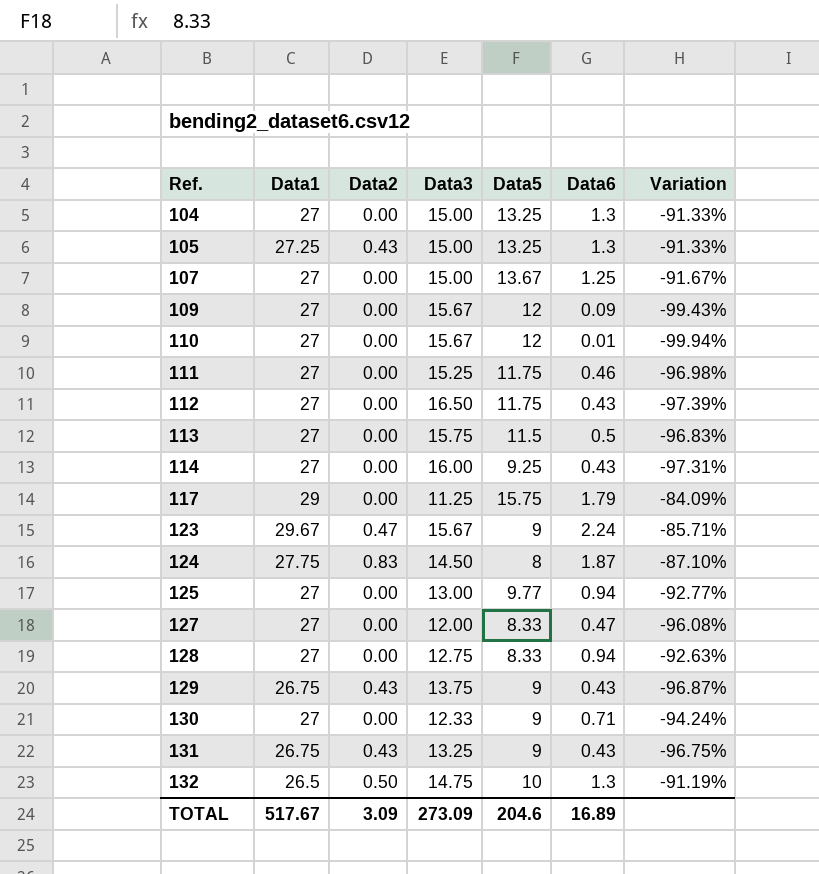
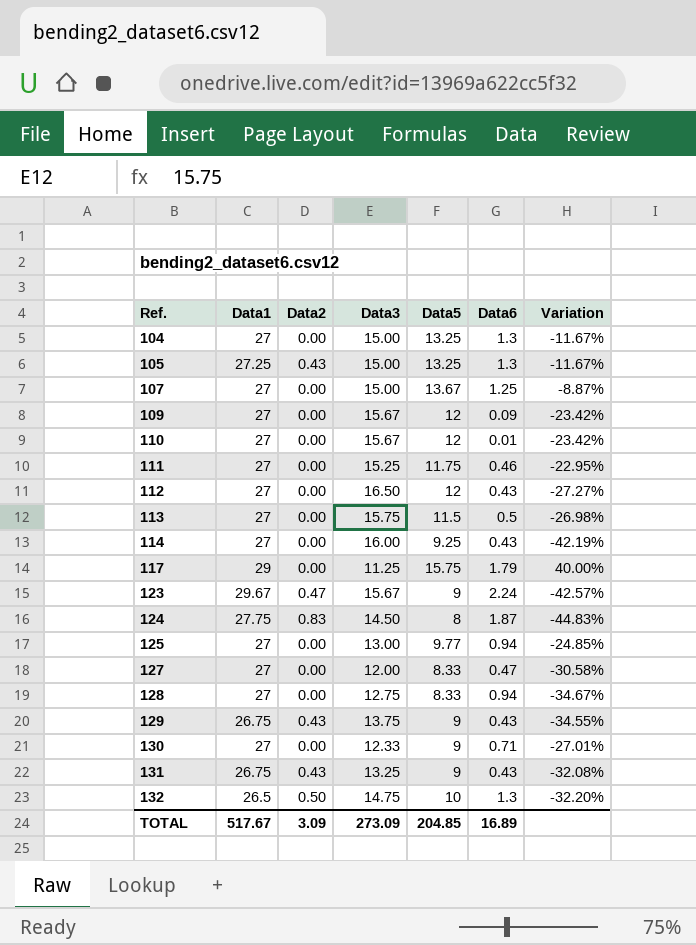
column Variation | formula: ([Data6] - [Data3]) / [Data3] -> ([Data5] - [Data3]) / [Data3]
112 | Data5: 11.75 -> 12
TOTAL | Data5: 204.6 -> 204.85

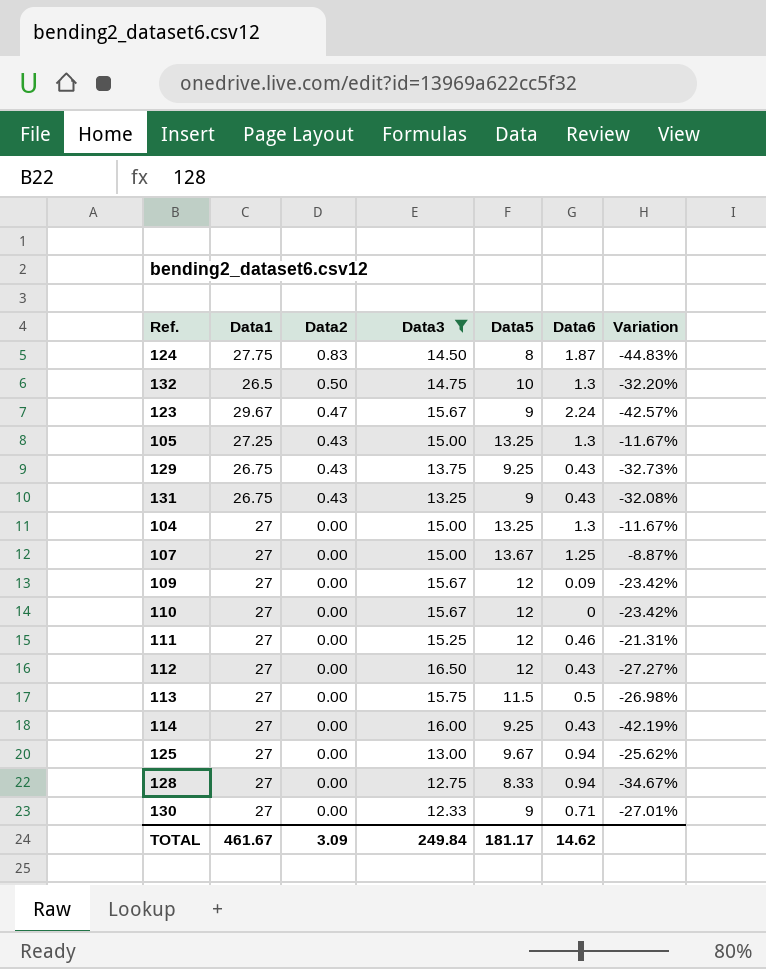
filter: none -> Data3 >= 12.33
row order: Ref. ascending -> Data2 descending
129 | Data5: 9 -> 9.25
129 | Variation: -34.55% -> -32.73%
110 | Data6: 0.01 -> 0
111 | Data5: 11.75 -> 12
111 | Variation: -22.95% -> -21.31%
125 | Data5: 9.77 -> 9.67
125 | Variation: -24.85% -> -25.62%
TOTAL | Data1: 517.67 -> 461.67
TOTAL | Data3: 273.09 -> 249.84
TOTAL | Data5: 204.85 -> 181.17
TOTAL | Data6: 16.89 -> 14.62

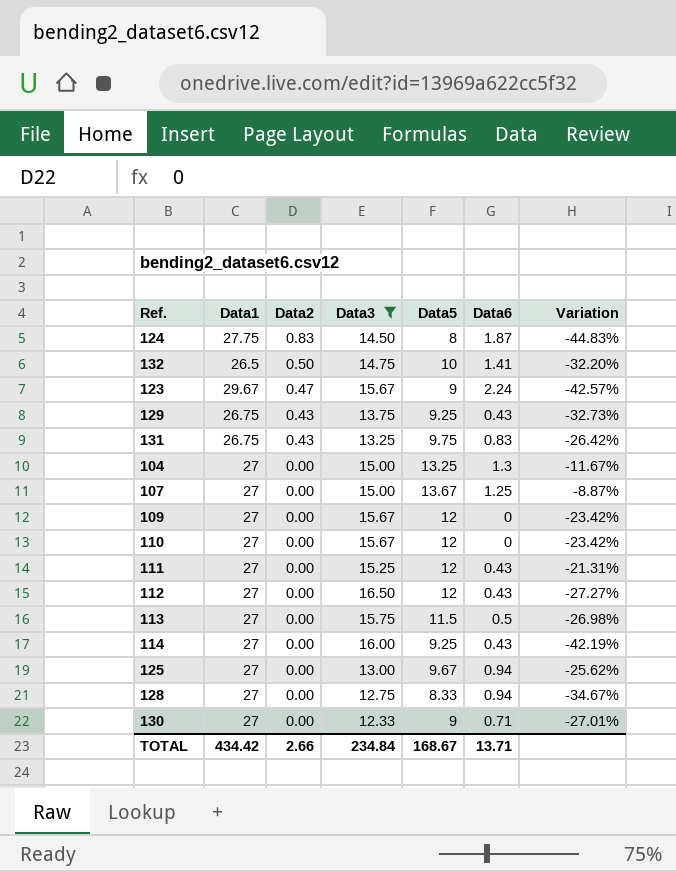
row 105: 27.25 | 0.43 | 15.00 | 13.25 | 1.3 | -11.67% -> none
132 | Data6: 1.3 -> 1.41
131 | Data5: 9 -> 9.75
131 | Data6: 0.43 -> 0.83
131 | Variation: -32.08% -> -26.42%
109 | Data6: 0.09 -> 0
111 | Data6: 0.46 -> 0.43
TOTAL | Data1: 461.67 -> 434.42
TOTAL | Data2: 3.09 -> 2.66
TOTAL | Data3: 249.84 -> 234.84
TOTAL | Data5: 181.17 -> 168.67
TOTAL | Data6: 14.62 -> 13.71

